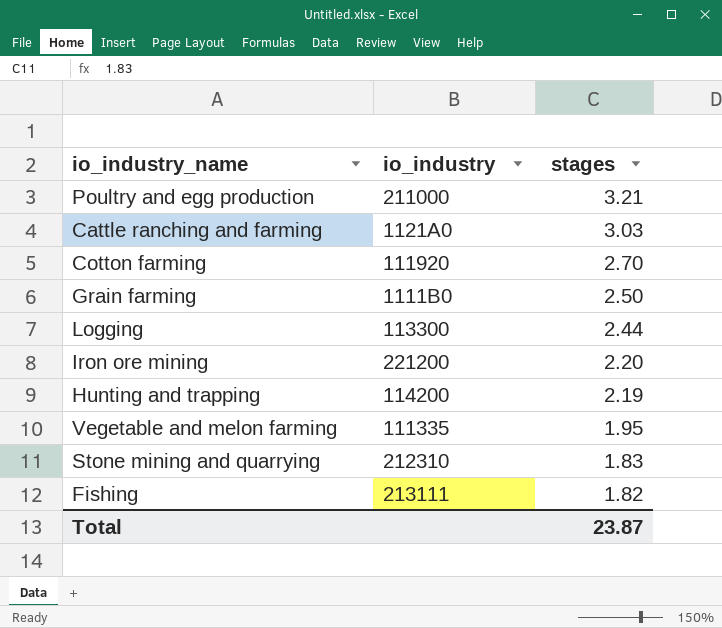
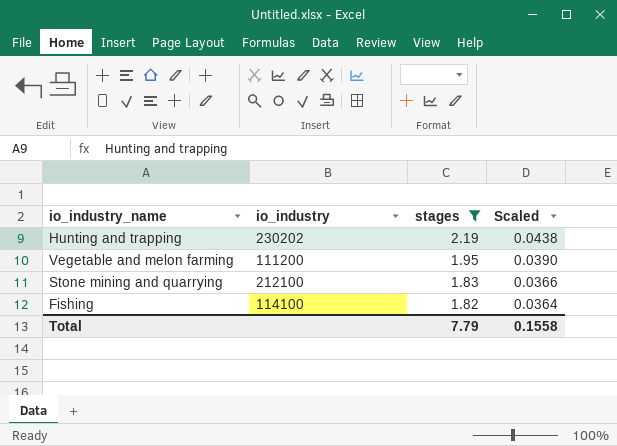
filter: none -> stages <= 2.19
column Scaled | formula: none -> [stages] * 0.02
Hunting and trapping | io_industry: 114200 -> 230202
Vegetable and melon farming | io_industry: 111335 -> 111200
Stone mining and quarrying | io_industry: 212310 -> 212100
Fishing | io_industry: 213111 -> 114100
Total | stages: 23.87 -> 7.79

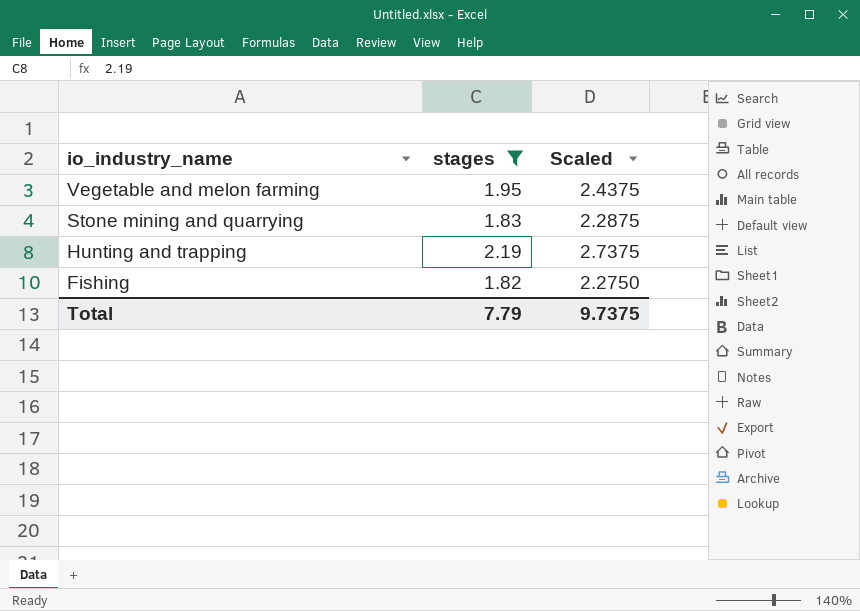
row order: stages descending -> io_industry_name descending
column io_industry | position: 2 -> none
column Scaled | formula: [stages] * 0.02 -> [stages] * 1.25
Total | Scaled: 0.1558 -> 9.7375

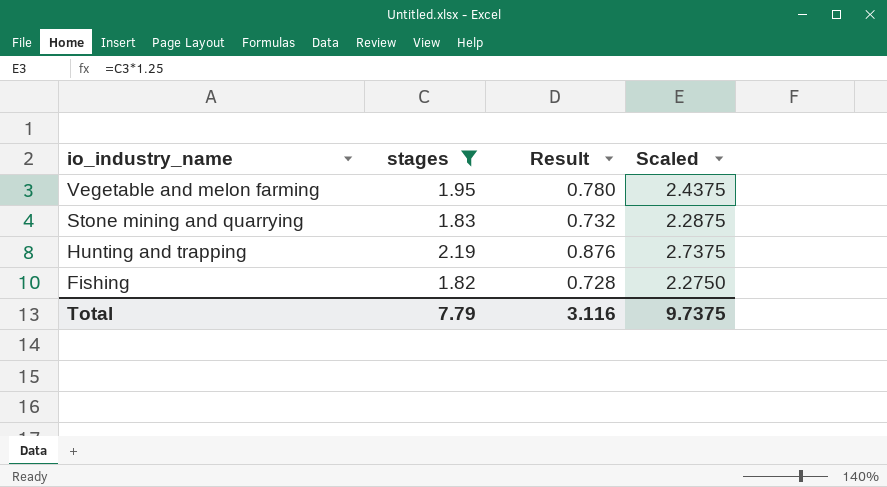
column Result | formula: none -> [stages] * 0.4

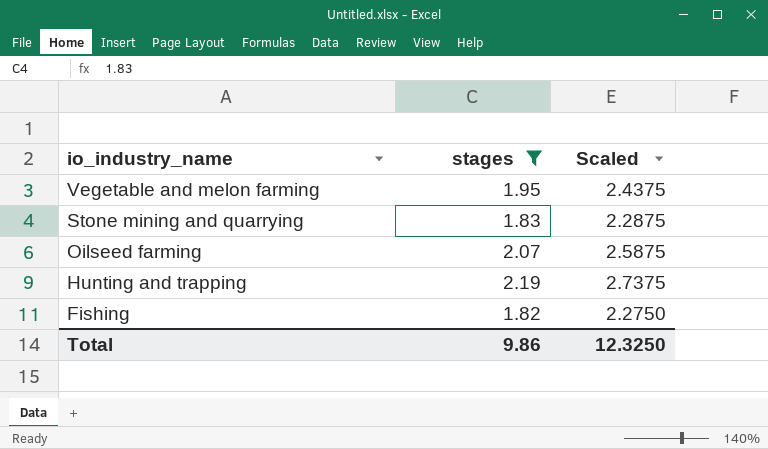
column Result | formula: [stages] * 0.4 -> none
row Oilseed farming: none -> 2.07 | 2.5875
Total | stages: 7.79 -> 9.86
Total | Scaled: 9.7375 -> 12.3250

